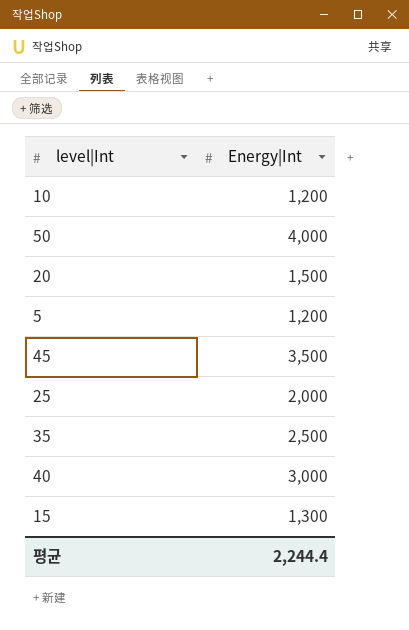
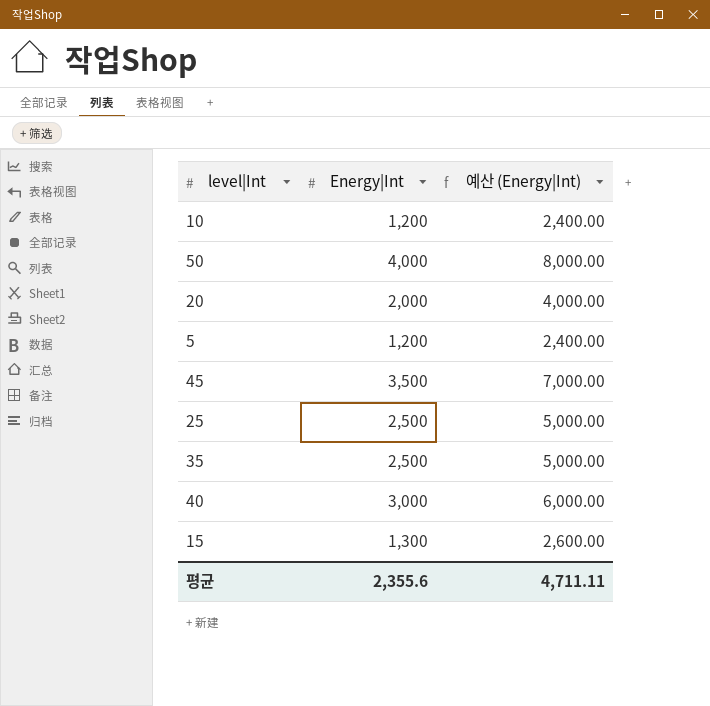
column 예산 (Energy|Int) | formula: none -> [Energy|Int] * 2
20 | Energy|Int: 1,500 -> 2,000
25 | Energy|Int: 2,000 -> 2,500
평균 | Energy|Int: 2,244.4 -> 2,355.6

